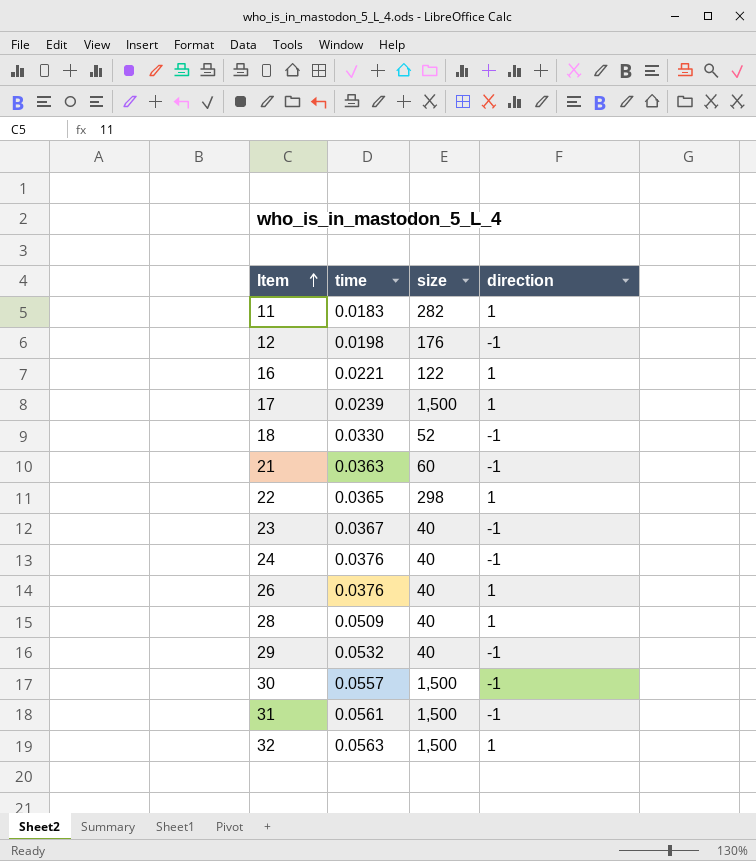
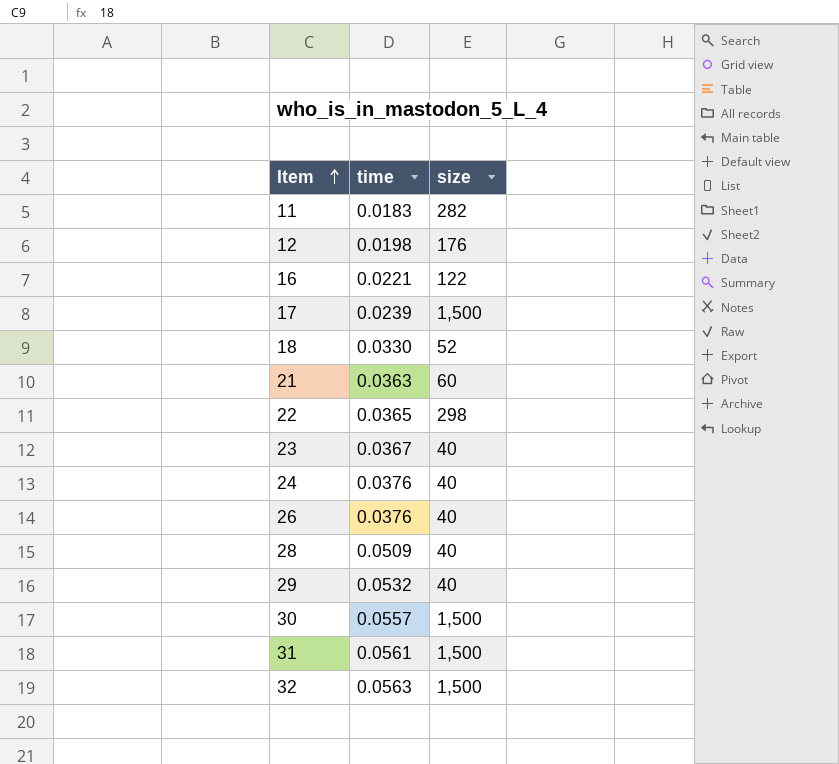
column direction | position: 4 -> none

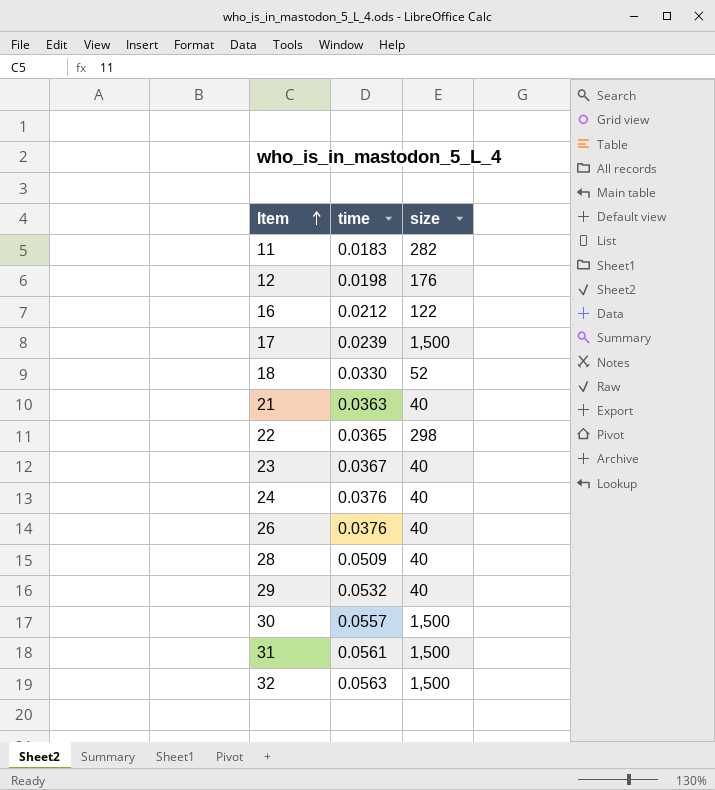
16 | time: 0.0221 -> 0.0212
21 | size: 60 -> 40

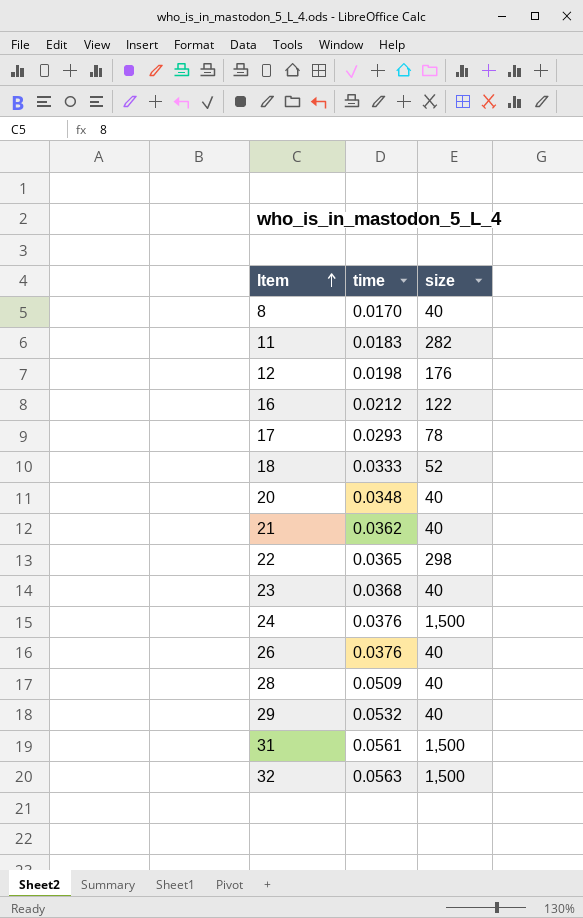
row 30: 0.0557 | 1,500 -> none
row 8: none -> 0.0170 | 40
17 | time: 0.0239 -> 0.0293
17 | size: 1,500 -> 78
18 | time: 0.0330 -> 0.0333
row 20: none -> 0.0348 | 40
21 | time: 0.0363 -> 0.0362
23 | time: 0.0367 -> 0.0368
24 | size: 40 -> 1,500

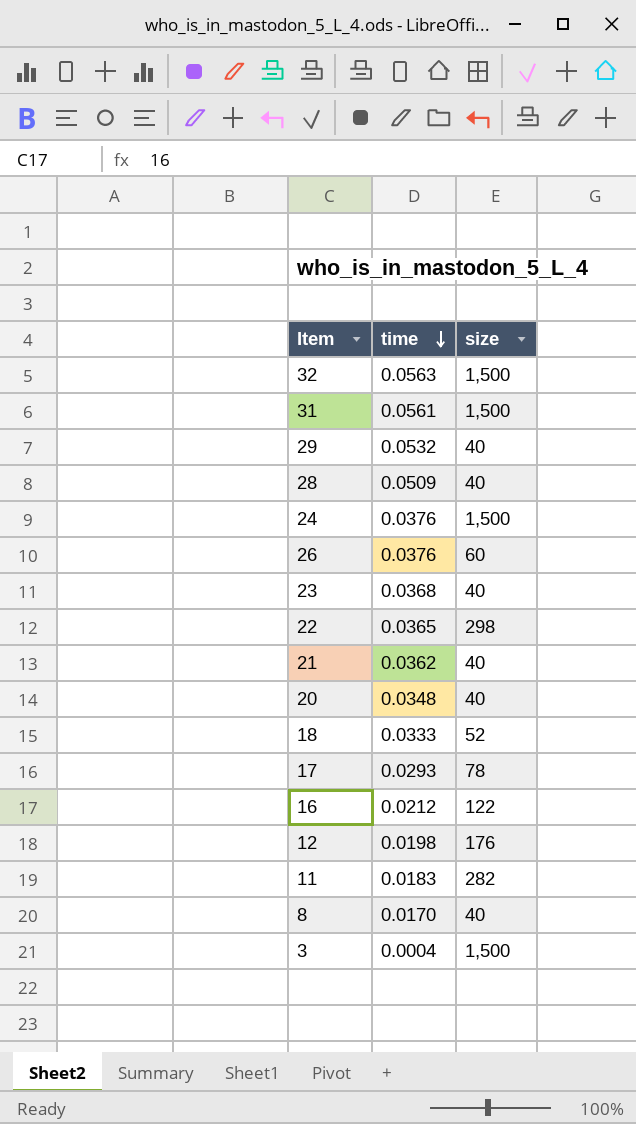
row order: Item ascending -> time descending
26 | size: 40 -> 60
row 3: none -> 0.0004 | 1,500

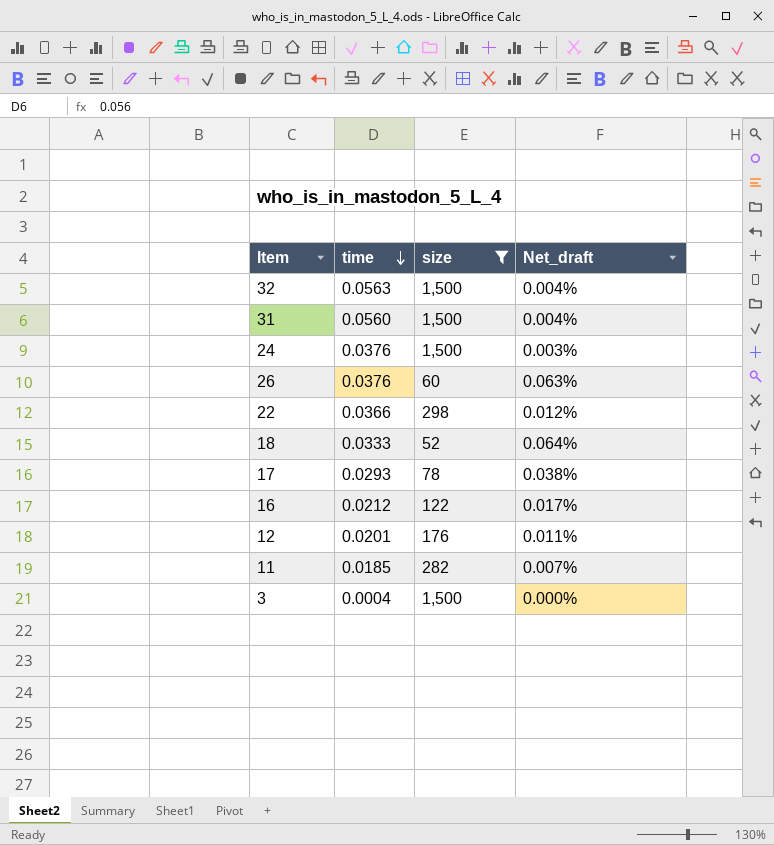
filter: none -> size != 40
column Net_draft | formula: none -> [time] / [size]
31 | time: 0.0561 -> 0.0560
22 | time: 0.0365 -> 0.0366
12 | time: 0.0198 -> 0.0201
11 | time: 0.0183 -> 0.0185

